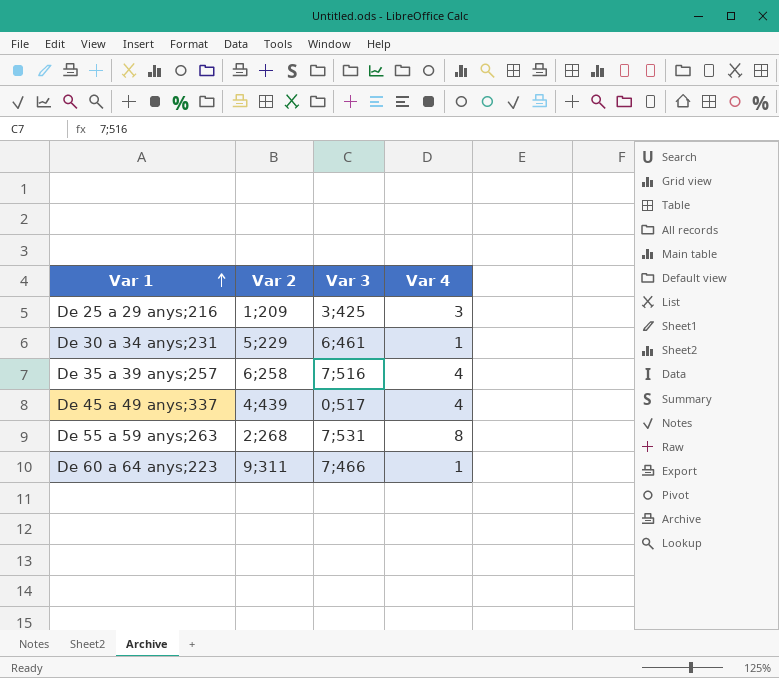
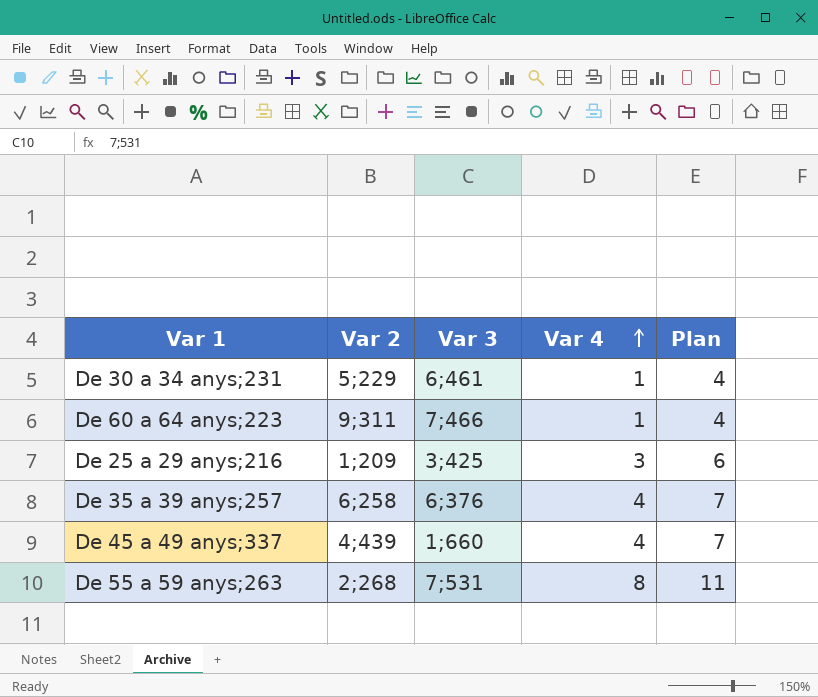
row order: Var 1 ascending -> Var 4 ascending
column Plan | formula: none -> [Var 4] + 3
De 35 a 39 anys;257 | Var 3: 7;516 -> 6;376
De 45 a 49 anys;337 | Var 3: 0;517 -> 1;660

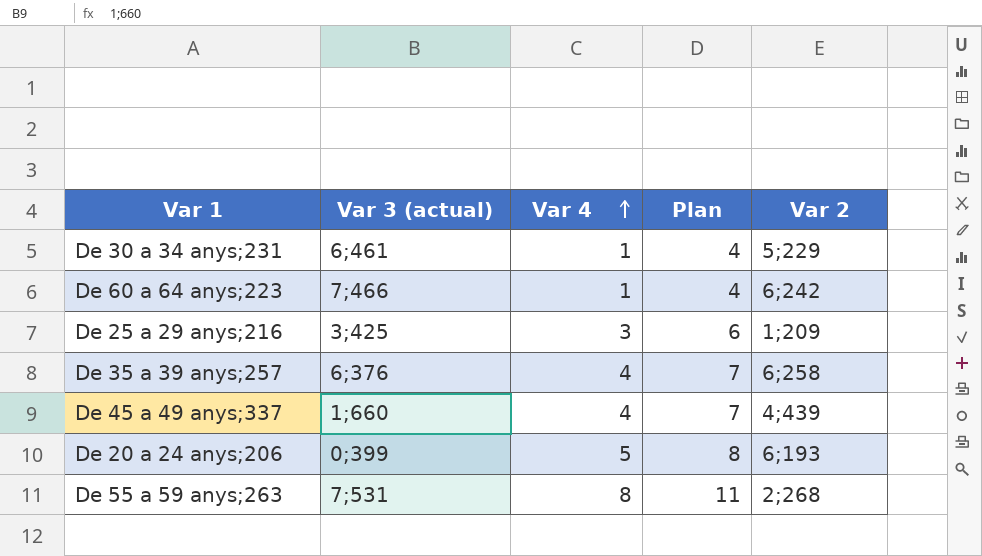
column name: Var 3 -> Var 3 (actual)
column Var 2 | position: 2 -> 5
De 60 a 64 anys;223 | Var 2: 9;311 -> 6;242
row De 20 a 24 anys;206: none -> 0;399 | 5 | 8 | 6;193

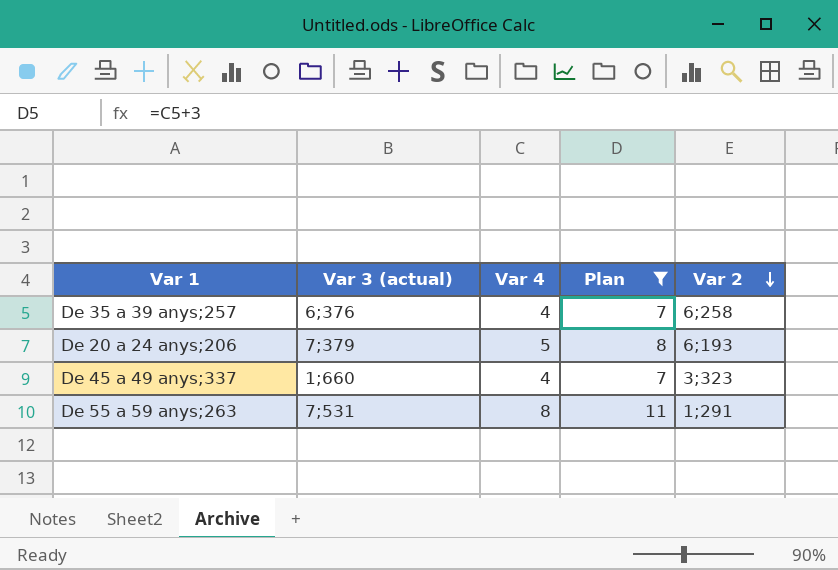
filter: none -> Plan >= 7
row order: Var 4 ascending -> Var 2 descending
De 20 a 24 anys;206 | Var 3 (actual): 0;399 -> 7;379
De 45 a 49 anys;337 | Var 2: 4;439 -> 3;323
De 55 a 59 anys;263 | Var 2: 2;268 -> 1;291

